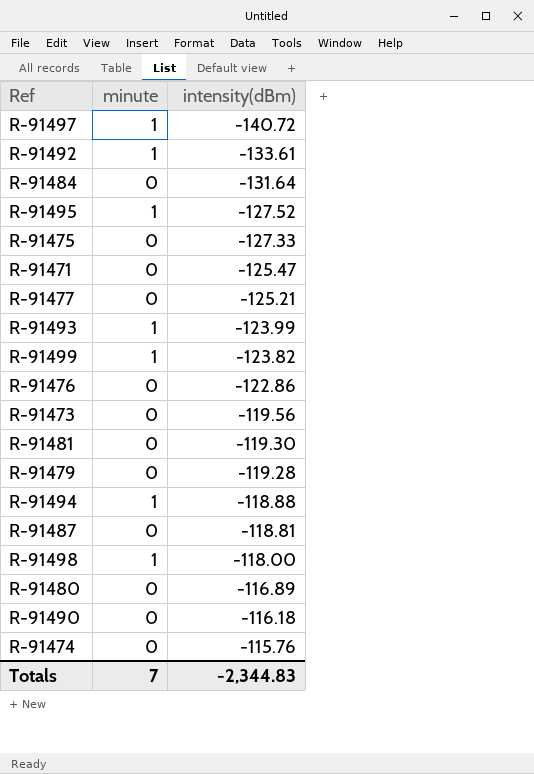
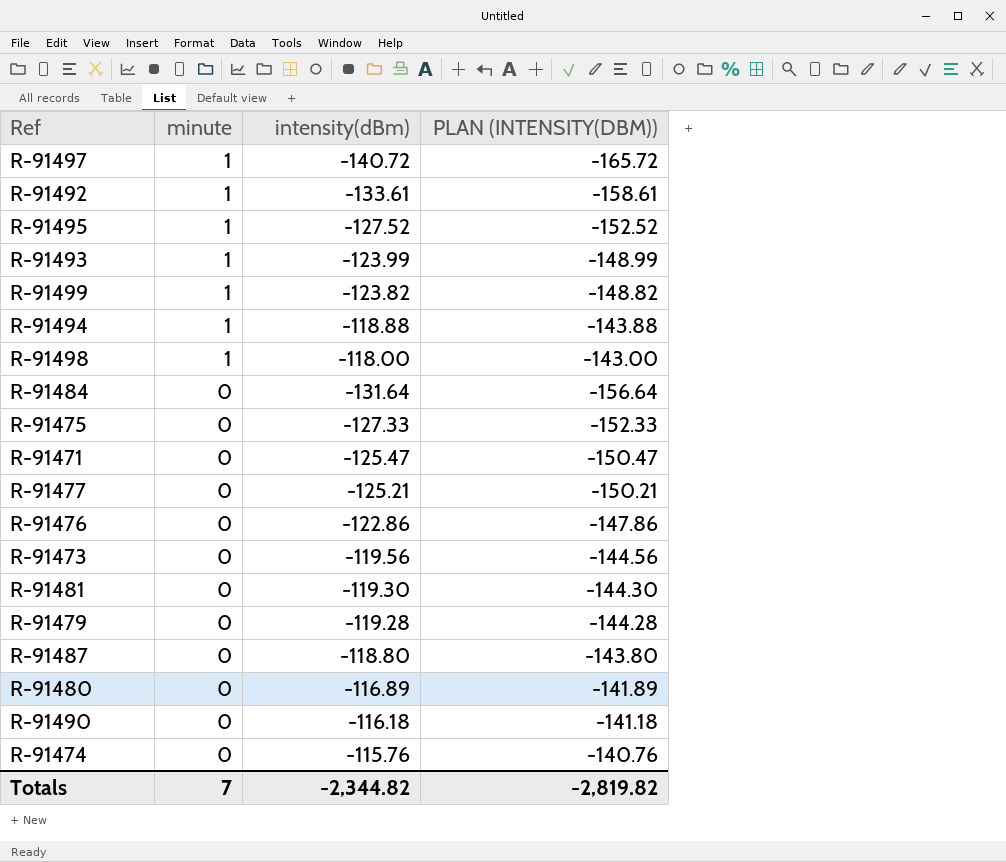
row order: intensity(dBm) ascending -> minute descending
column PLAN (INTENSITY(DBM)) | formula: none -> [intensity(dBm)] - 25
R-91487 | intensity(dBm): -118.81 -> -118.80
Totals | intensity(dBm): -2,344.83 -> -2,344.82

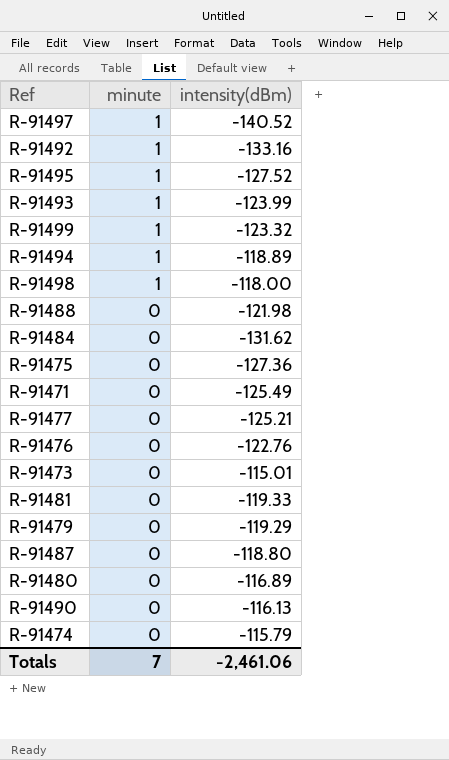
column PLAN (INTENSITY(DBM)) | formula: [intensity(dBm)] - 25 -> none
R-91497 | intensity(dBm): -140.72 -> -140.52
R-91492 | intensity(dBm): -133.61 -> -133.16
R-91499 | intensity(dBm): -123.82 -> -123.32
R-91494 | intensity(dBm): -118.88 -> -118.89
row R-91488: none -> 0 | -121.98
R-91484 | intensity(dBm): -131.64 -> -131.62
R-91475 | intensity(dBm): -127.33 -> -127.36
R-91471 | intensity(dBm): -125.47 -> -125.49
R-91476 | intensity(dBm): -122.86 -> -122.76
R-91473 | intensity(dBm): -119.56 -> -115.01
R-91481 | intensity(dBm): -119.30 -> -119.33
R-91479 | intensity(dBm): -119.28 -> -119.29
R-91490 | intensity(dBm): -116.18 -> -116.13
R-91474 | intensity(dBm): -115.76 -> -115.79
Totals | intensity(dBm): -2,344.82 -> -2,461.06

